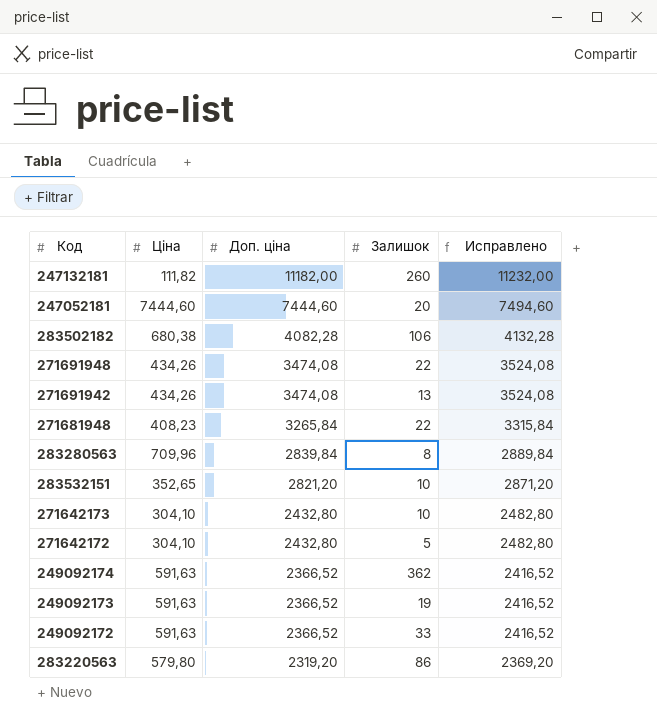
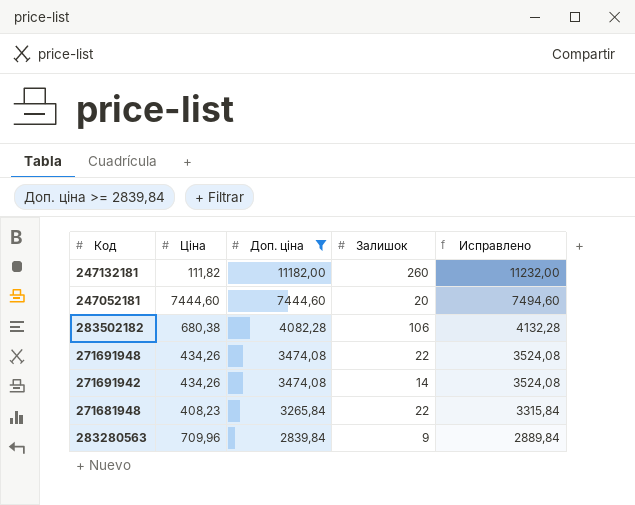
filter: none -> Доп. ціна >= 2839,84
271691942 | Залишок: 13 -> 14
283280563 | Залишок: 8 -> 9

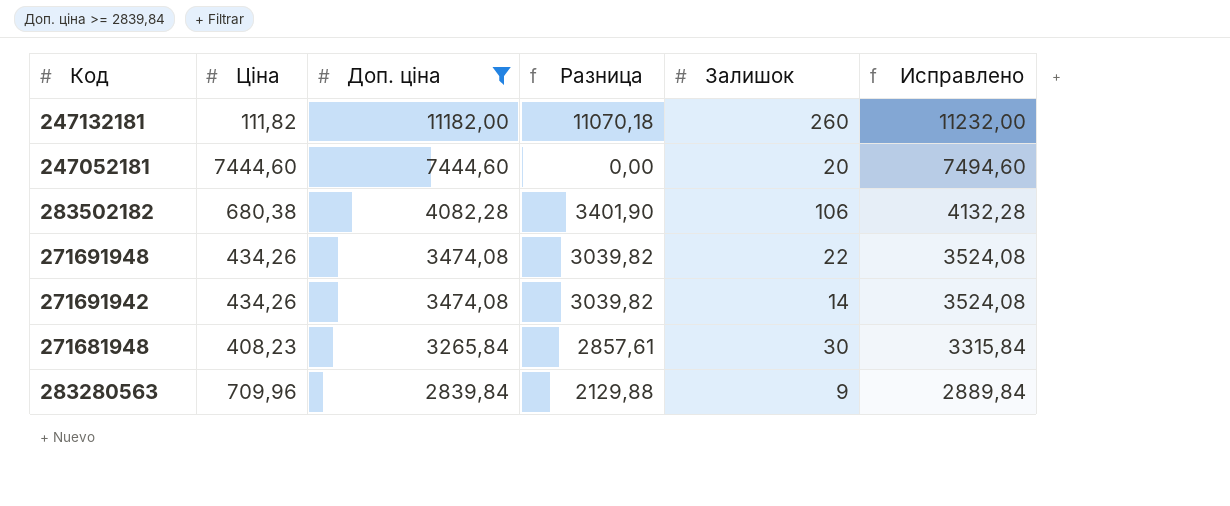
column Разница | formula: none -> [Доп. ціна] - [Ціна]
271681948 | Залишок: 22 -> 30

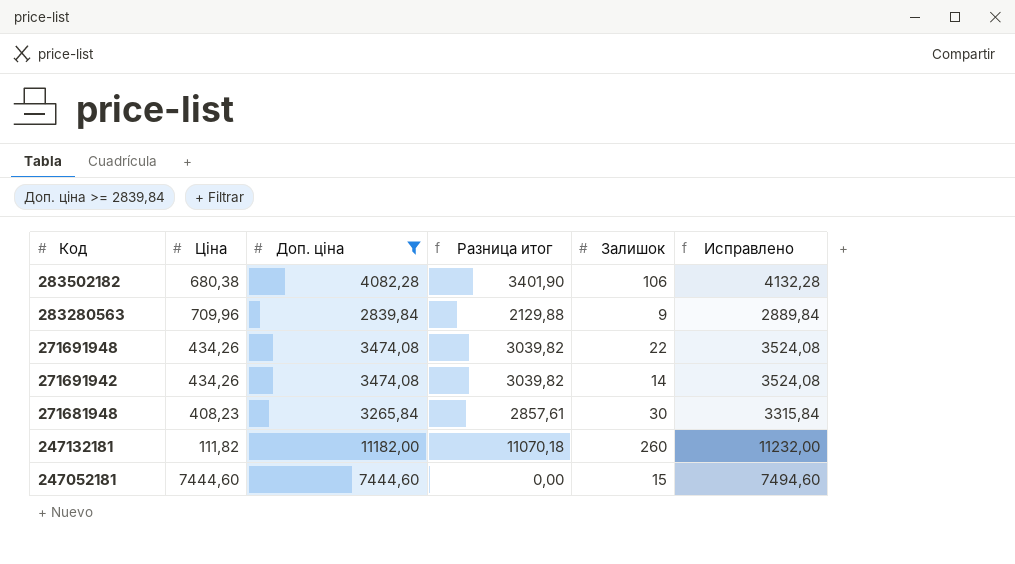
row order: Доп. ціна descending -> Код descending
column name: Разница -> Разница итог
247052181 | Залишок: 20 -> 15

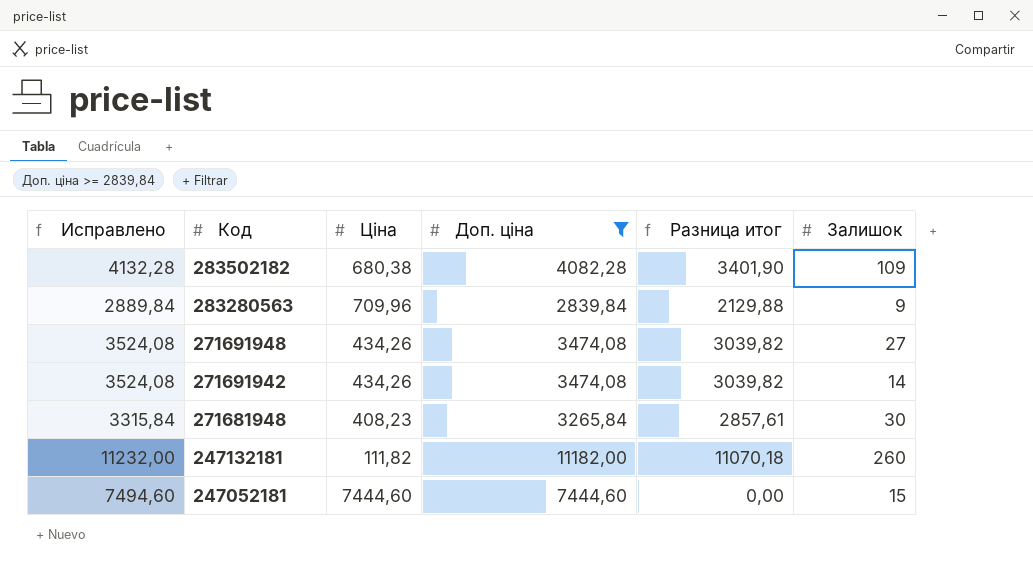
column Исправлено | position: 6 -> 1
283502182 | Залишок: 106 -> 109
271691948 | Залишок: 22 -> 27

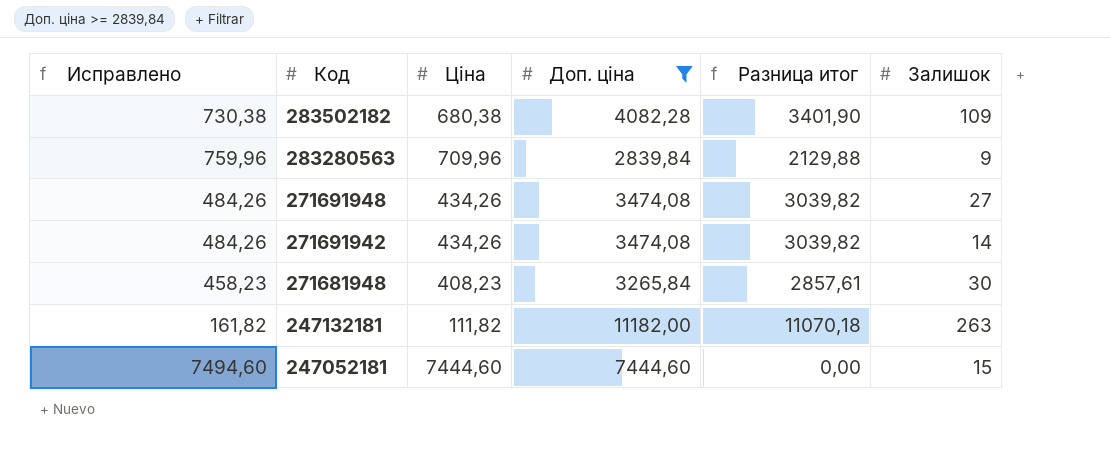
column Исправлено | formula: [Доп. ціна] + 50 -> [Ціна] + 50
247132181 | Залишок: 260 -> 263

